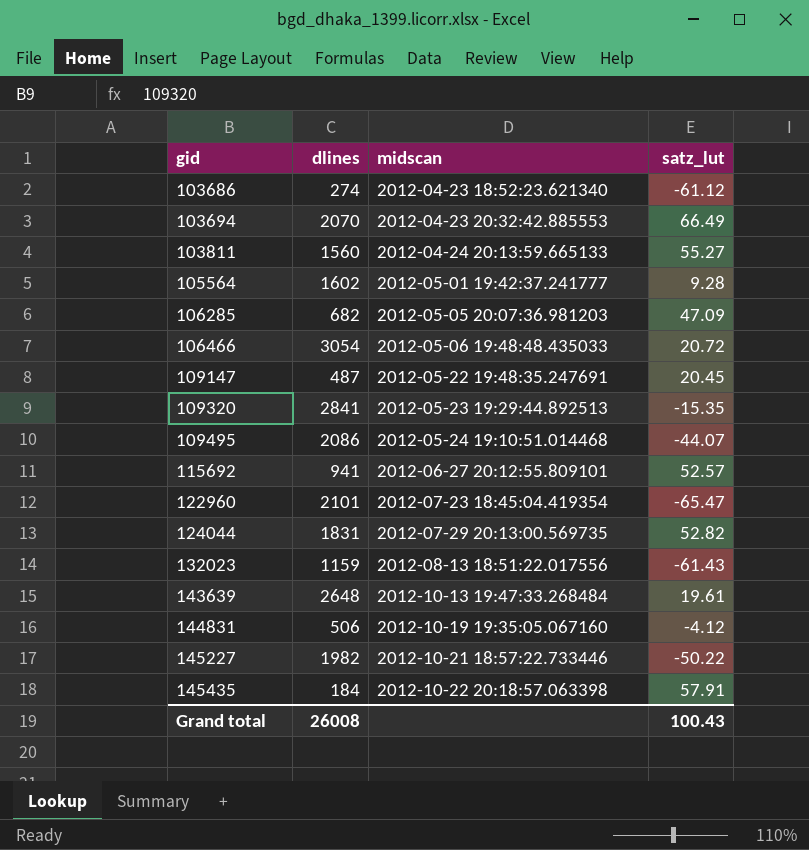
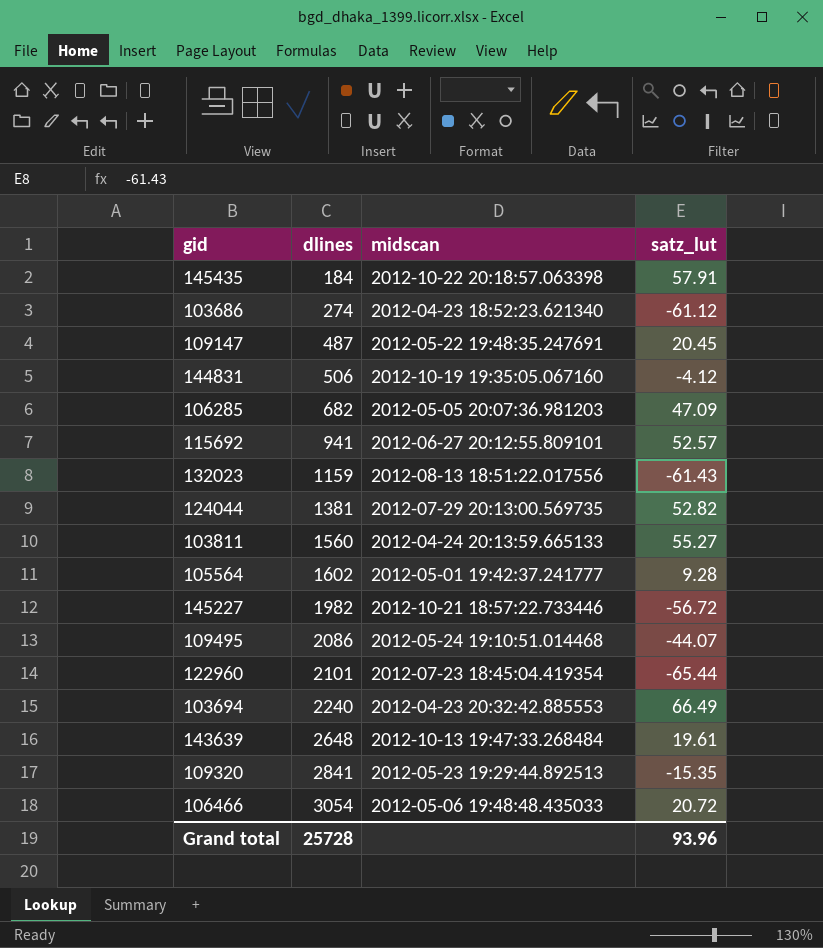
row order: gid ascending -> dlines ascending
124044 | dlines: 1831 -> 1381
145227 | satz_lut: -50.22 -> -56.72
122960 | satz_lut: -65.47 -> -65.44
103694 | dlines: 2070 -> 2240
Grand total | dlines: 26008 -> 25728
Grand total | satz_lut: 100.43 -> 93.96

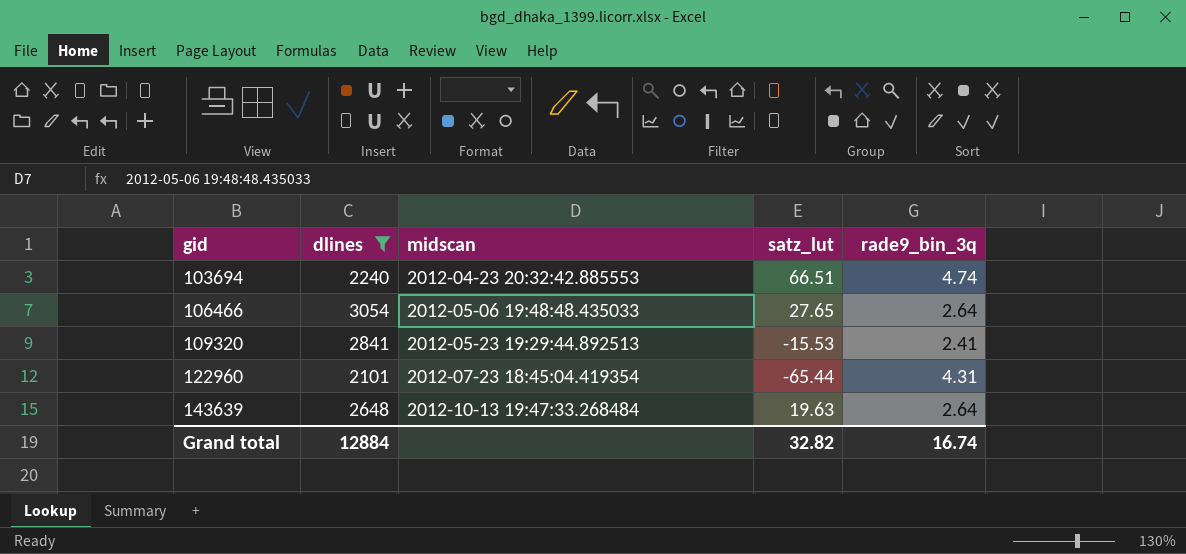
filter: none -> dlines >= 2101
row order: dlines ascending -> gid ascending
column rade9_bin_3q | position: none -> 5
103694 | satz_lut: 66.49 -> 66.51
106466 | satz_lut: 20.72 -> 27.65
109320 | satz_lut: -15.35 -> -15.53
143639 | satz_lut: 19.61 -> 19.63
Grand total | dlines: 25728 -> 12884
Grand total | satz_lut: 93.96 -> 32.82

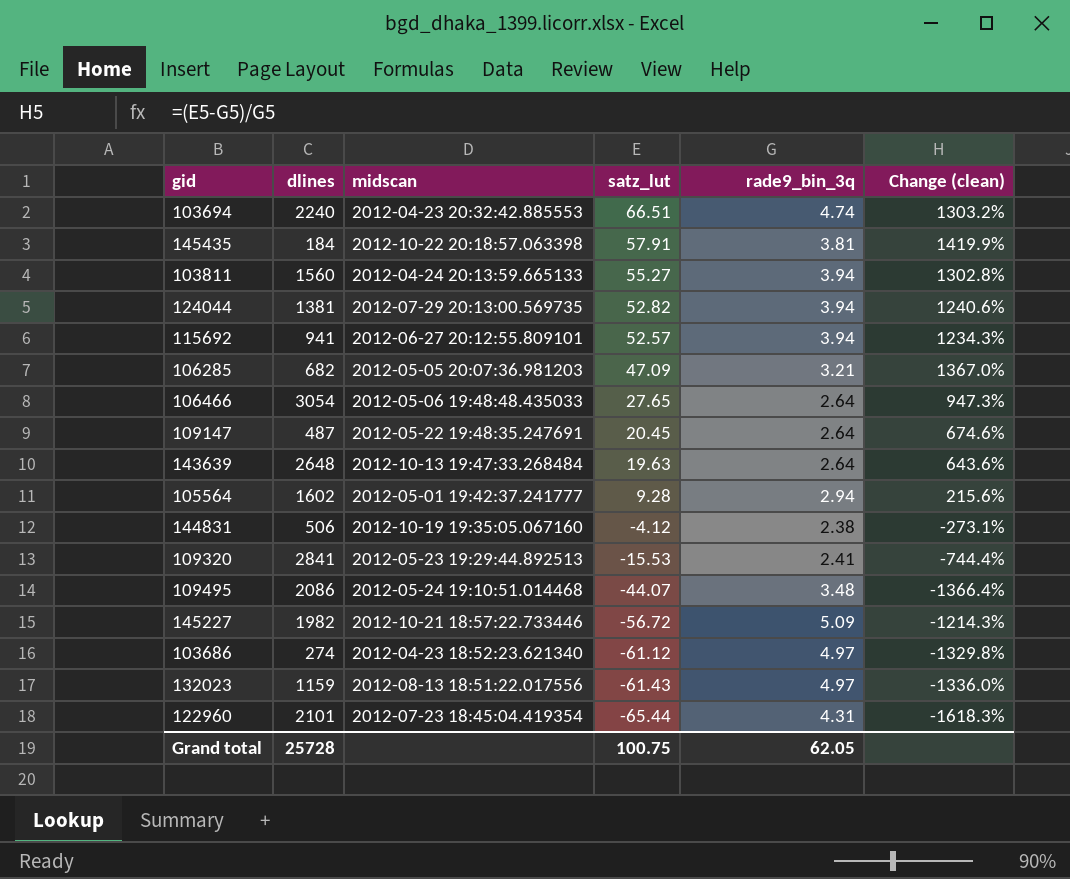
filter: dlines >= 2101 -> none
row order: gid ascending -> satz_lut descending
column Change (clean) | formula: none -> ([satz_lut] - [rade9_bin_3q]) / [rade9_bin_3q]
Grand total | dlines: 12884 -> 25728
Grand total | satz_lut: 32.82 -> 100.75
Grand total | rade9_bin_3q: 16.74 -> 62.05

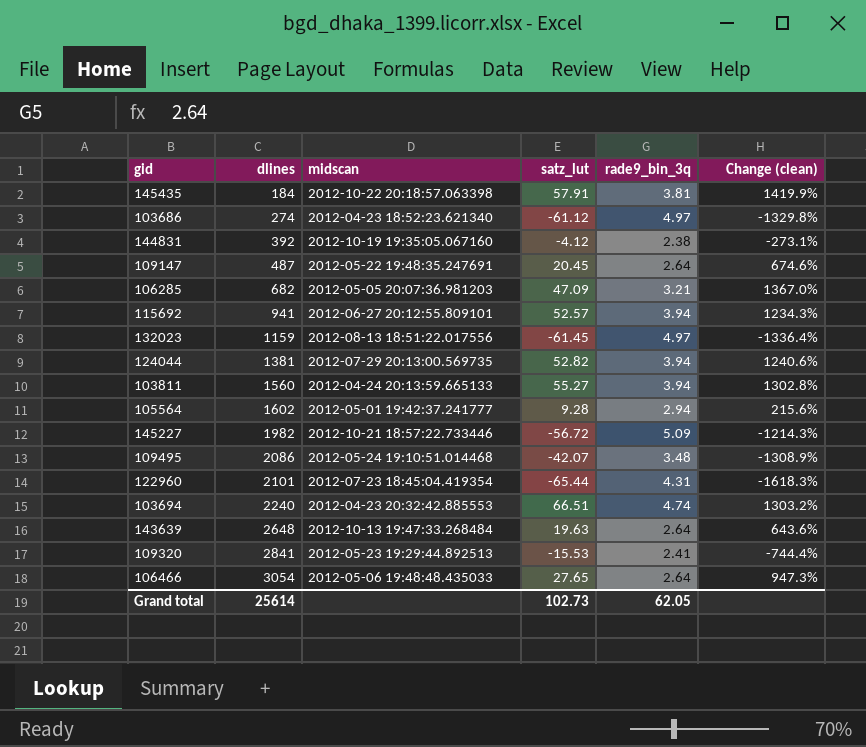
row order: satz_lut descending -> dlines ascending
144831 | dlines: 506 -> 392
132023 | satz_lut: -61.43 -> -61.45
132023 | Change (clean): -1336.0% -> -1336.4%
109495 | satz_lut: -44.07 -> -42.07
109495 | Change (clean): -1366.4% -> -1308.9%
Grand total | dlines: 25728 -> 25614
Grand total | satz_lut: 100.75 -> 102.73

